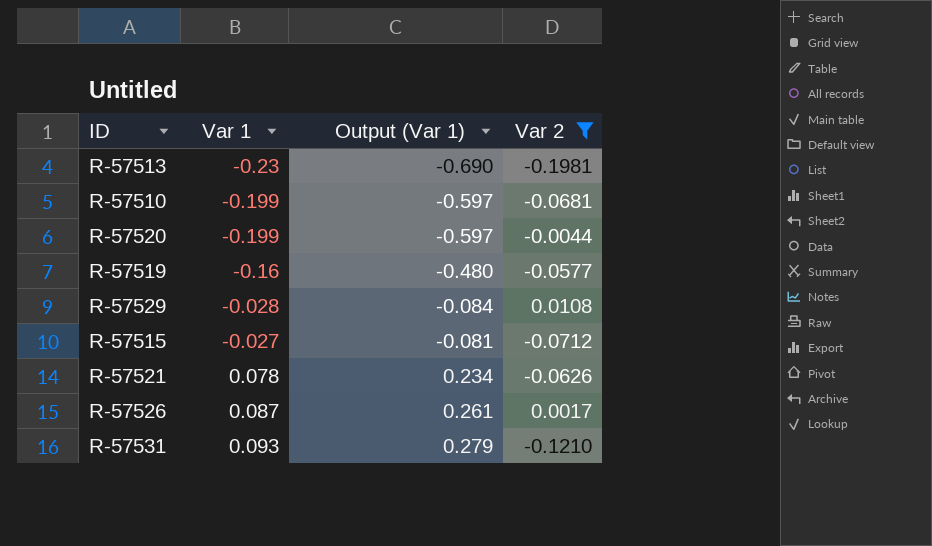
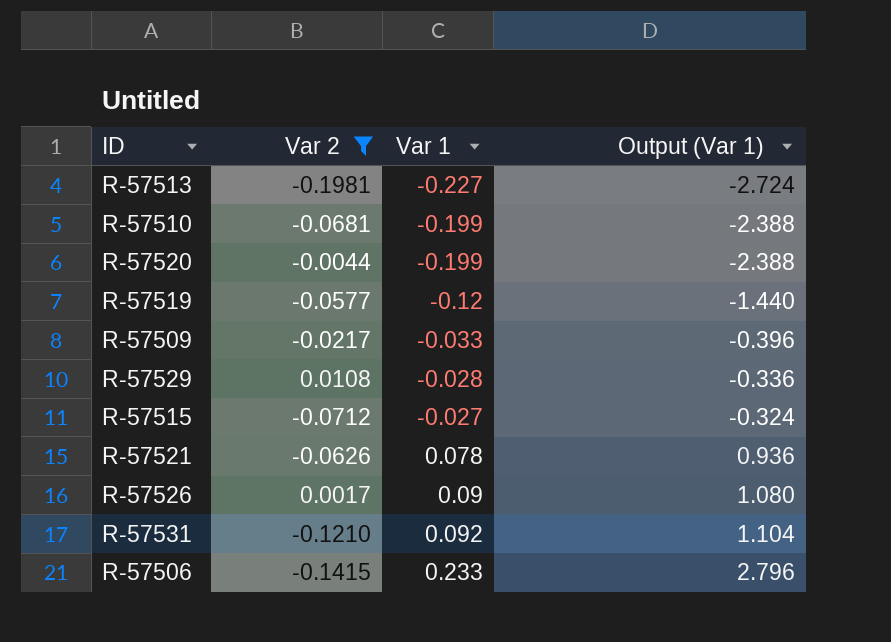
column Var 2 | position: 4 -> 2
column Output (Var 1) | formula: [Var 1] * 3 -> [Var 1] * 12
R-57513 | Var 1: -0.23 -> -0.227
R-57519 | Var 1: -0.16 -> -0.12
row R-57509: none -> -0.0217 | -0.033 | -0.396
R-57526 | Var 1: 0.087 -> 0.09
R-57531 | Var 1: 0.093 -> 0.092
row R-57506: none -> -0.1415 | 0.233 | 2.796

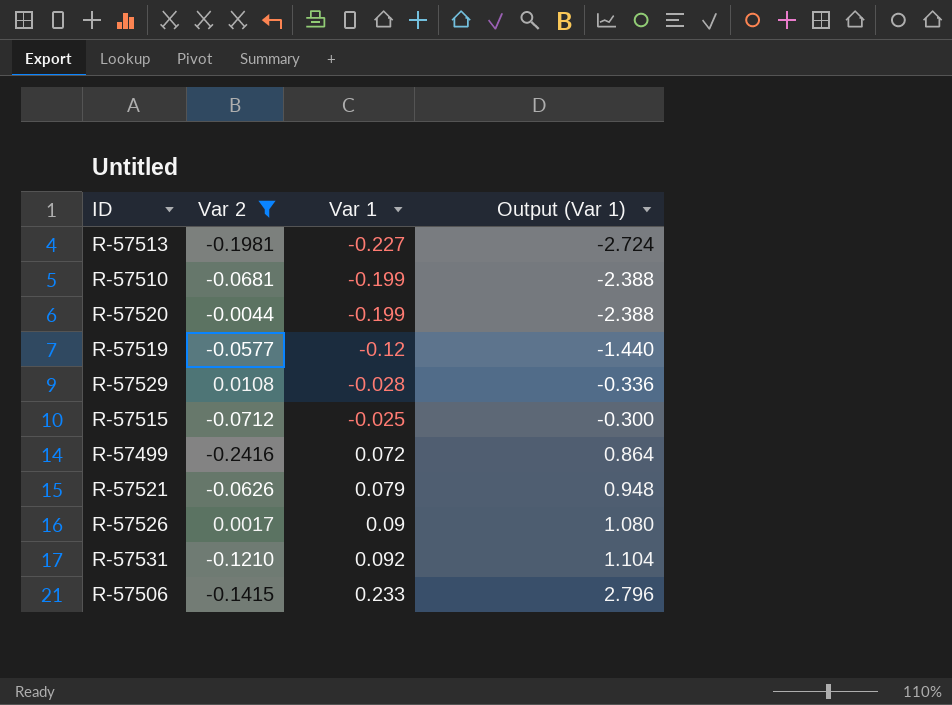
row R-57509: -0.0217 | -0.033 | -0.396 -> none
R-57515 | Var 1: -0.027 -> -0.025
R-57515 | Output (Var 1): -0.324 -> -0.300
row R-57499: none -> -0.2416 | 0.072 | 0.864
R-57521 | Var 1: 0.078 -> 0.079
R-57521 | Output (Var 1): 0.936 -> 0.948

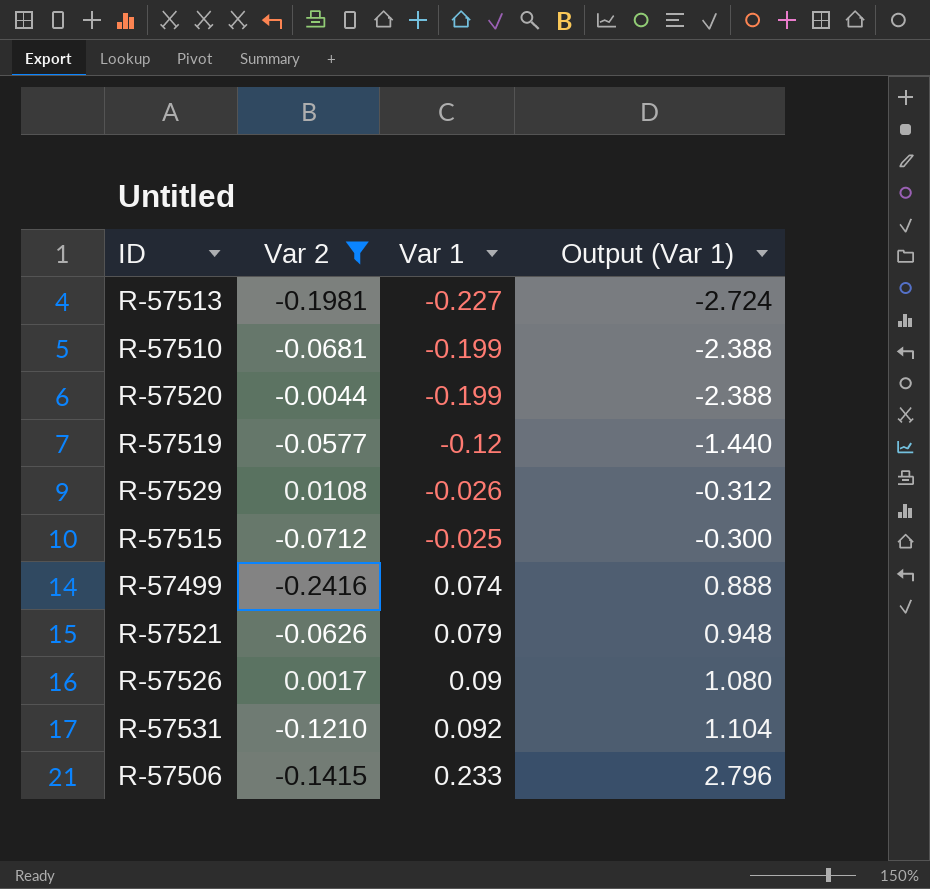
R-57529 | Var 1: -0.028 -> -0.026
R-57529 | Output (Var 1): -0.336 -> -0.312
R-57499 | Var 1: 0.072 -> 0.074
R-57499 | Output (Var 1): 0.864 -> 0.888

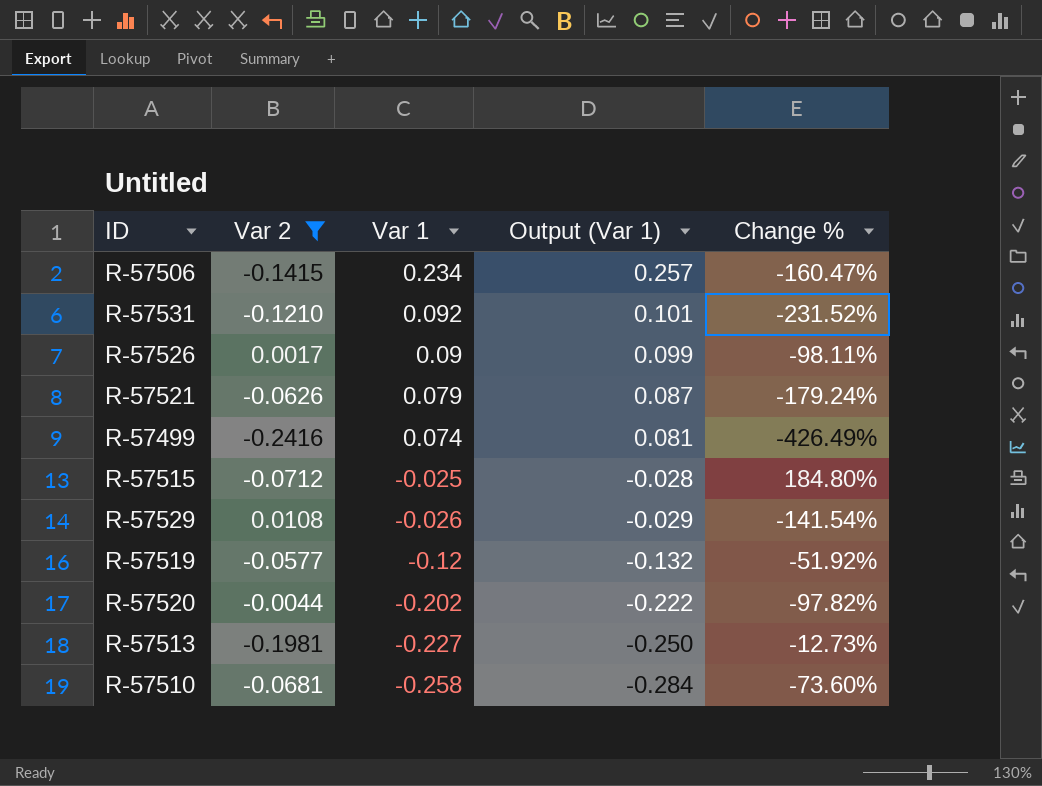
row order: Var 1 ascending -> Var 1 descending
column Output (Var 1) | formula: [Var 1] * 12 -> [Var 1] * 1.1
column Change % | formula: none -> ([Var 2] - [Var 1]) / [Var 1]
R-57506 | Var 1: 0.233 -> 0.234
R-57520 | Var 1: -0.199 -> -0.202
R-57510 | Var 1: -0.199 -> -0.258

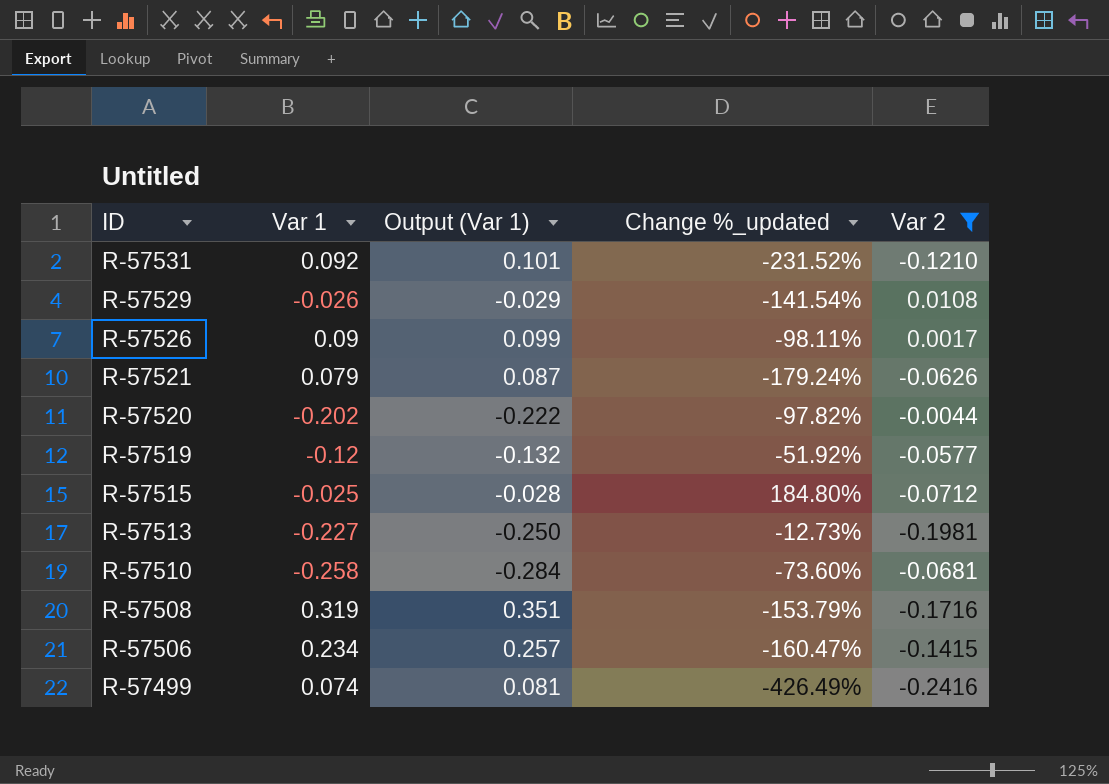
row order: Var 1 descending -> ID descending
column name: Change % -> Change %_updated
column Var 2 | position: 2 -> 5
row R-57508: none -> 0.319 | 0.351 | -153.79% | -0.1716

